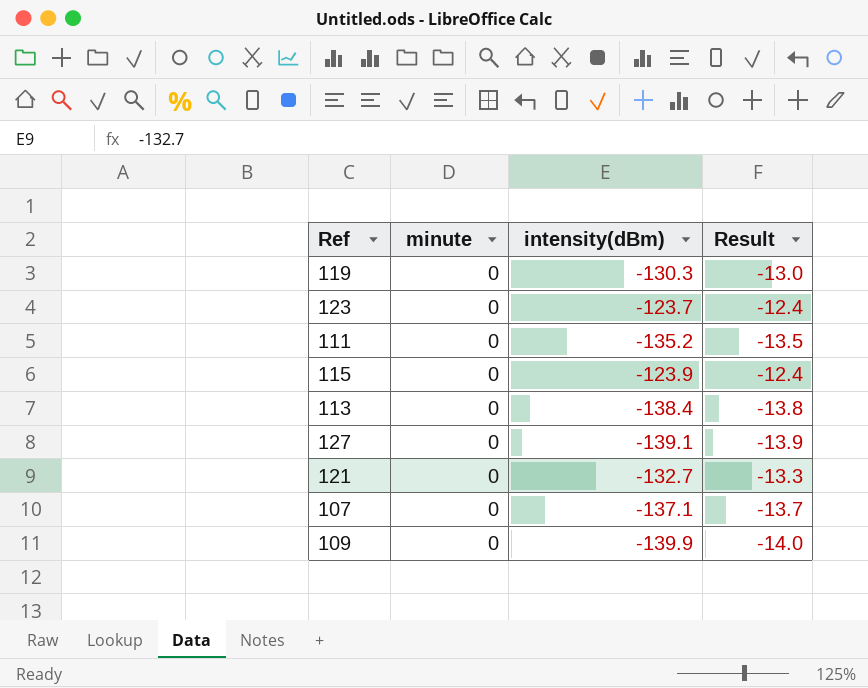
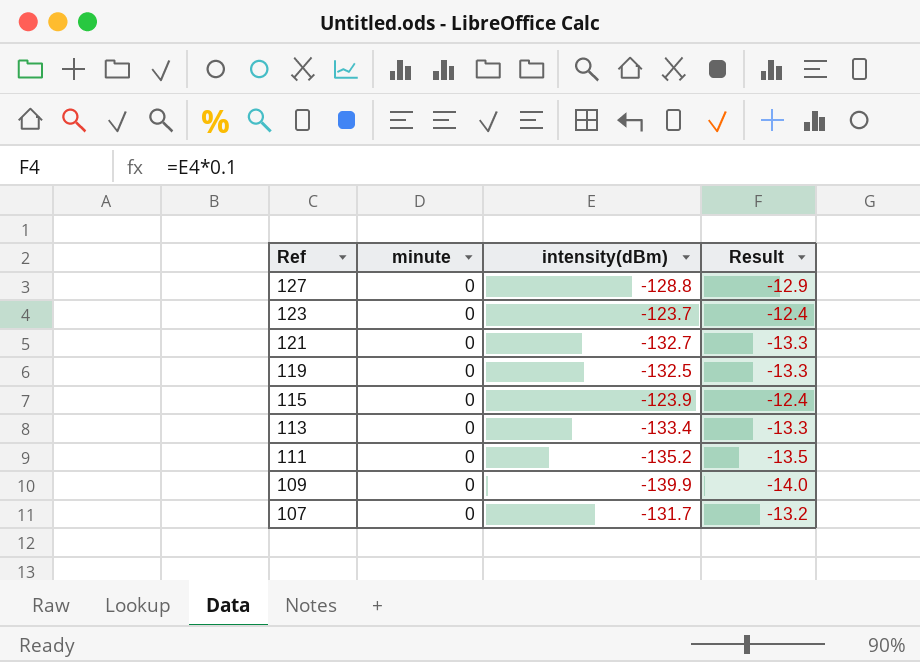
row order: none -> Ref descending
127 | intensity(dBm): -139.1 -> -128.8
127 | Result: -13.9 -> -12.9
119 | intensity(dBm): -130.3 -> -132.5
119 | Result: -13.0 -> -13.3
113 | intensity(dBm): -138.4 -> -133.4
113 | Result: -13.8 -> -13.3
107 | intensity(dBm): -137.1 -> -131.7
107 | Result: -13.7 -> -13.2

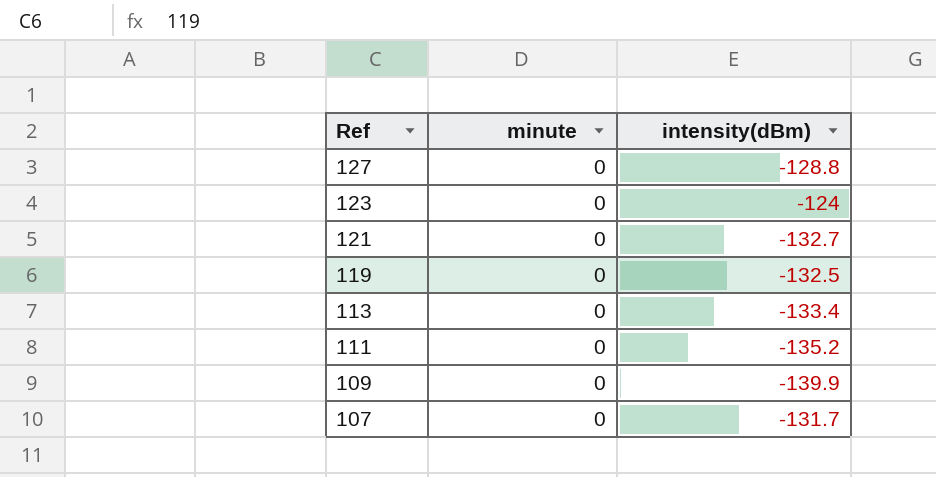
column Result | formula: [intensity(dBm)] * 0.1 -> none
row 115: 0 | -123.9 | -12.4 -> none
123 | intensity(dBm): -123.7 -> -124

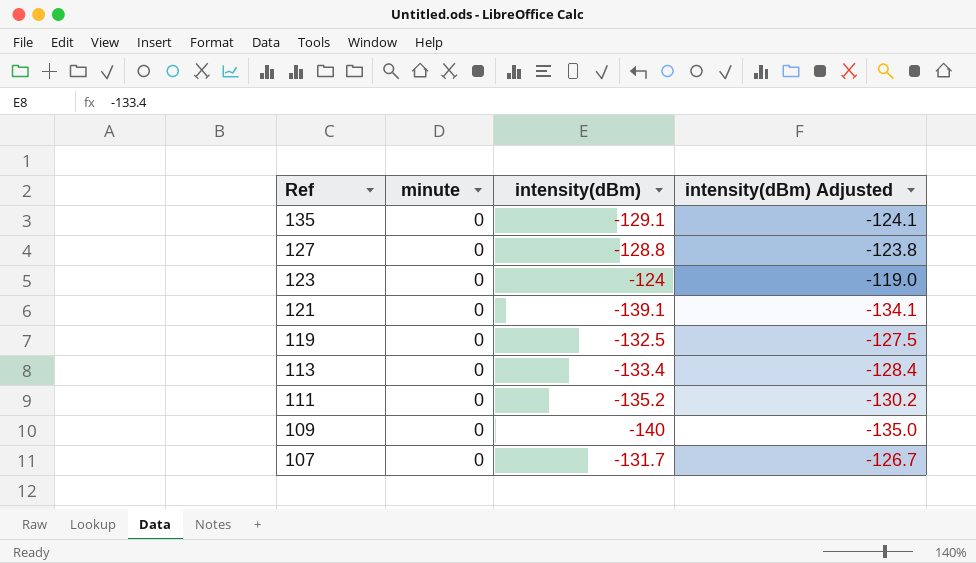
column intensity(dBm) Adjusted | formula: none -> [intensity(dBm)] + 5
row 135: none -> 0 | -129.1 | -124.1
121 | intensity(dBm): -132.7 -> -139.1
109 | intensity(dBm): -139.9 -> -140

